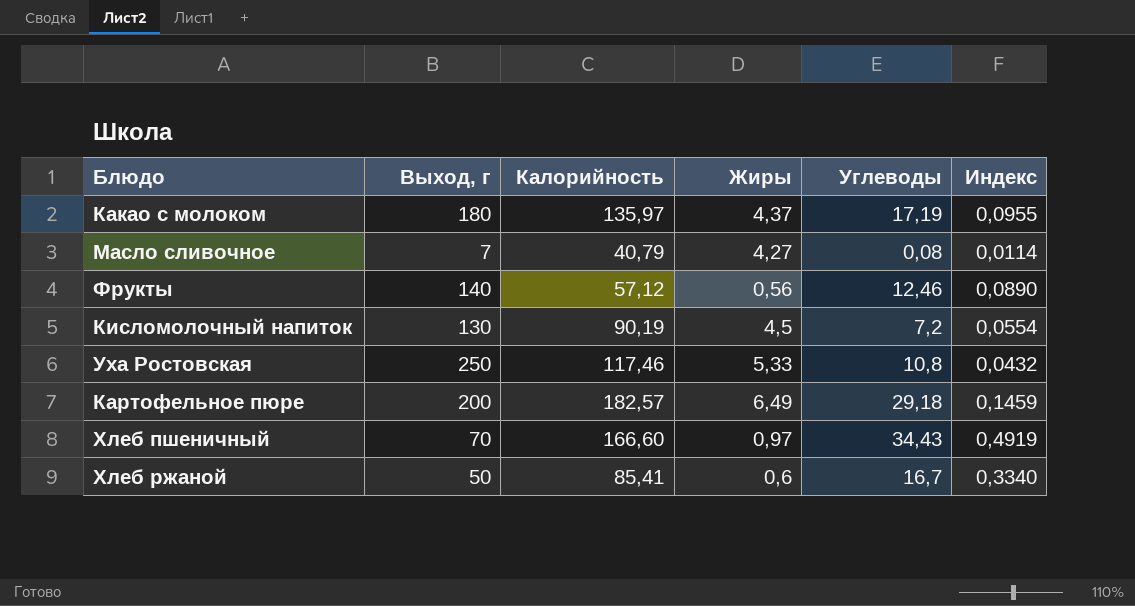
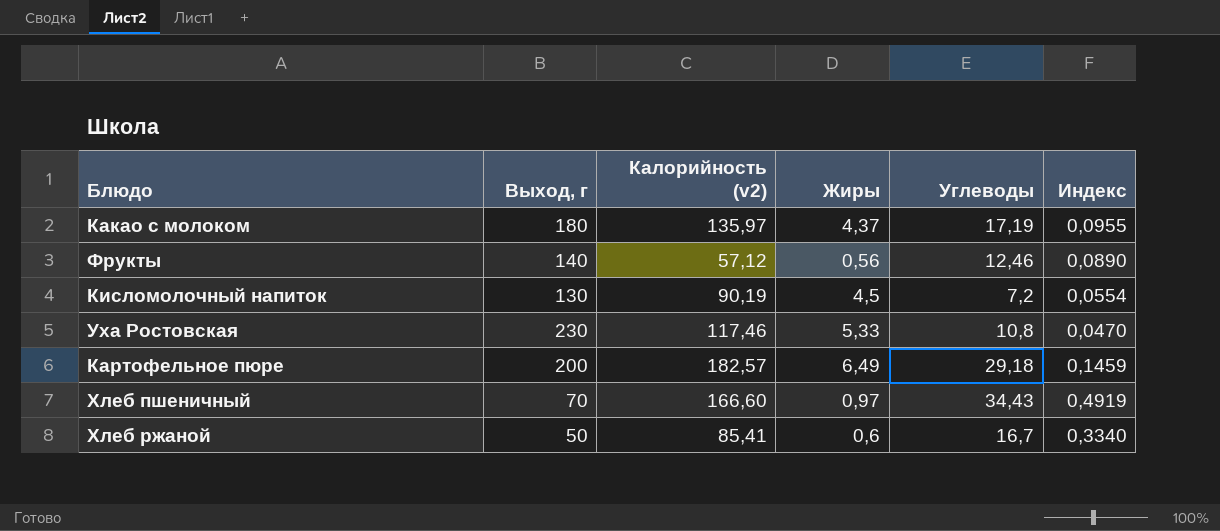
column name: Калорийность -> Калорийность (v2)
row Масло сливочное: 7 | 40,79 | 4,27 | 0,08 | 0,0114 -> none
Уха Ростовская | Выход, г: 250 -> 230
Уха Ростовская | Индекс: 0,0432 -> 0,0470

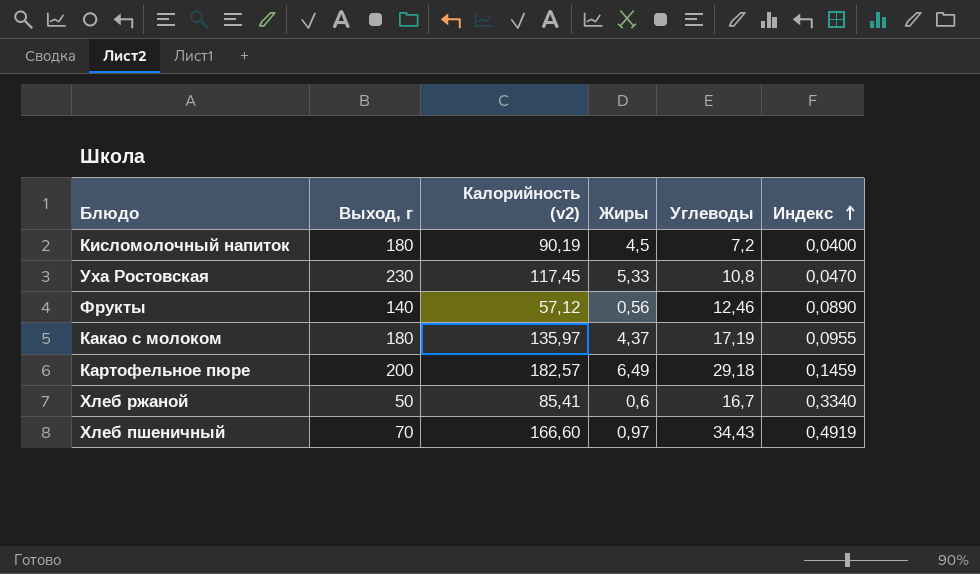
row order: none -> Индекс ascending
Кисломолочный напиток | Выход, г: 130 -> 180
Кисломолочный напиток | Индекс: 0,0554 -> 0,0400
Уха Ростовская | Калорийность (v2): 117,46 -> 117,45

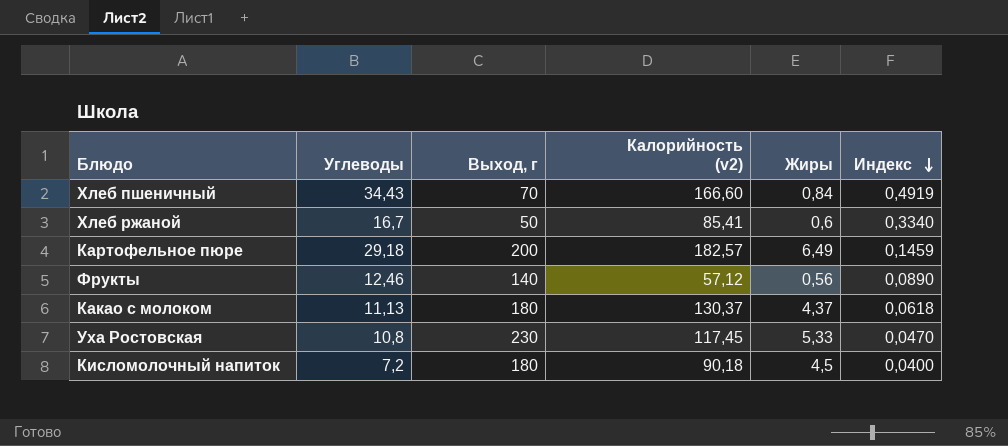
row order: Индекс ascending -> Индекс descending
column Углеводы | position: 5 -> 2
Хлеб пшеничный | Жиры: 0,97 -> 0,84
Какао с молоком | Углеводы: 17,19 -> 11,13
Какао с молоком | Калорийность (v2): 135,97 -> 130,37
Какао с молоком | Индекс: 0,0955 -> 0,0618
Кисломолочный напиток | Калорийность (v2): 90,19 -> 90,18

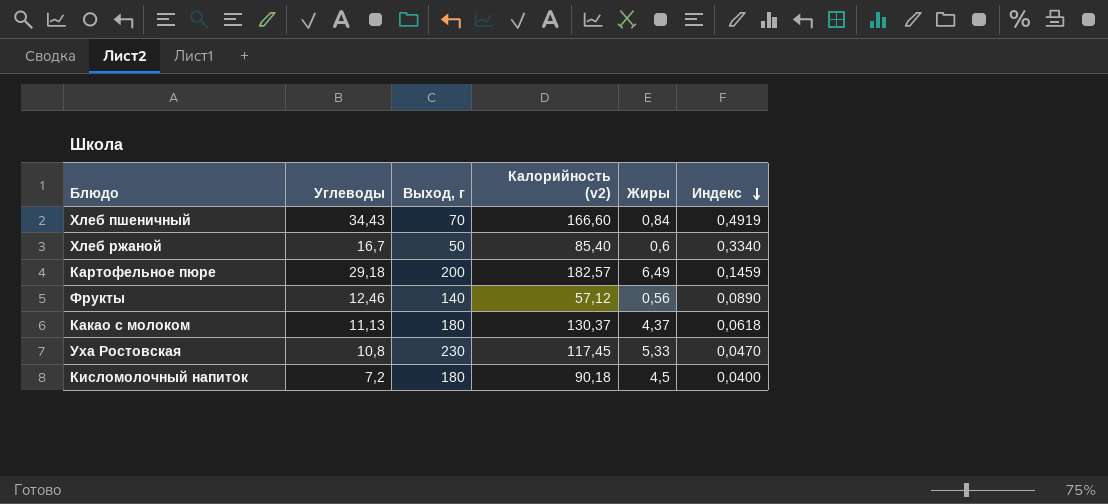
Хлеб ржаной | Калорийность (v2): 85,41 -> 85,40

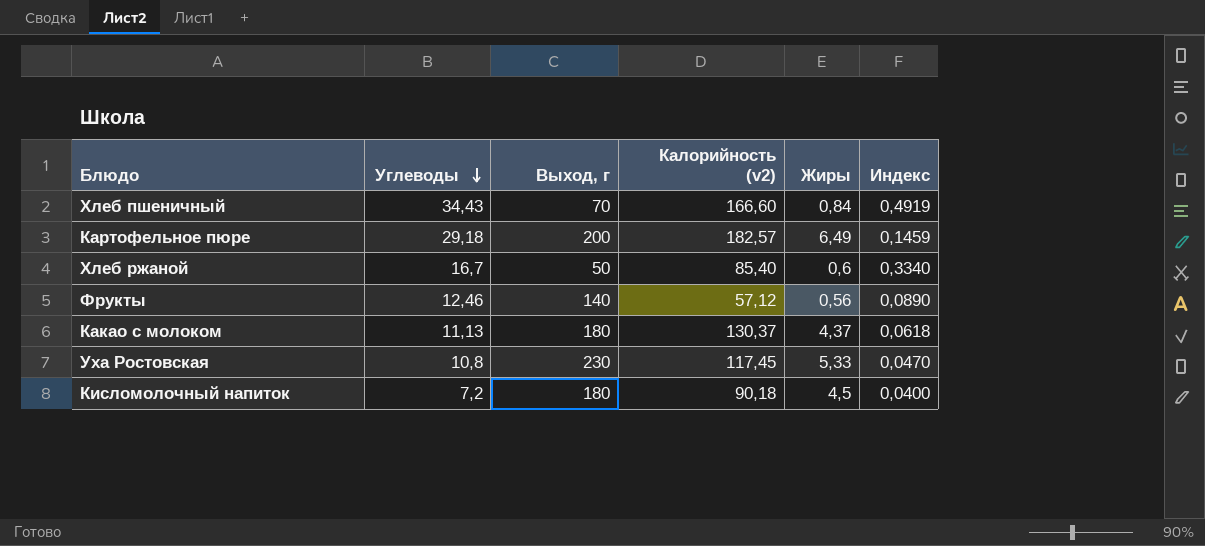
row order: Индекс descending -> Углеводы descending

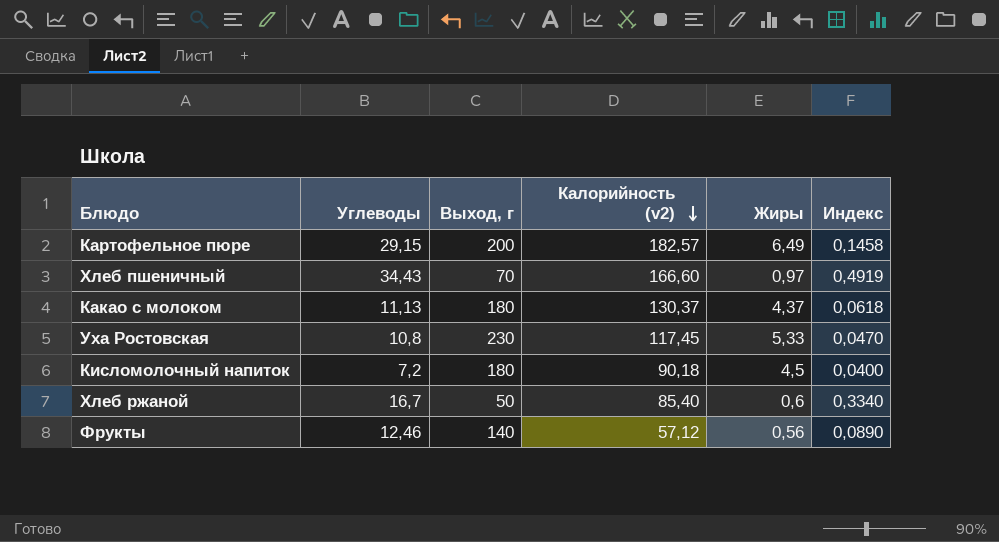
row order: Углеводы descending -> Калорийность (v2) descending
Картофельное пюре | Углеводы: 29,18 -> 29,15
Картофельное пюре | Индекс: 0,1459 -> 0,1458
Хлеб пшеничный | Жиры: 0,84 -> 0,97

